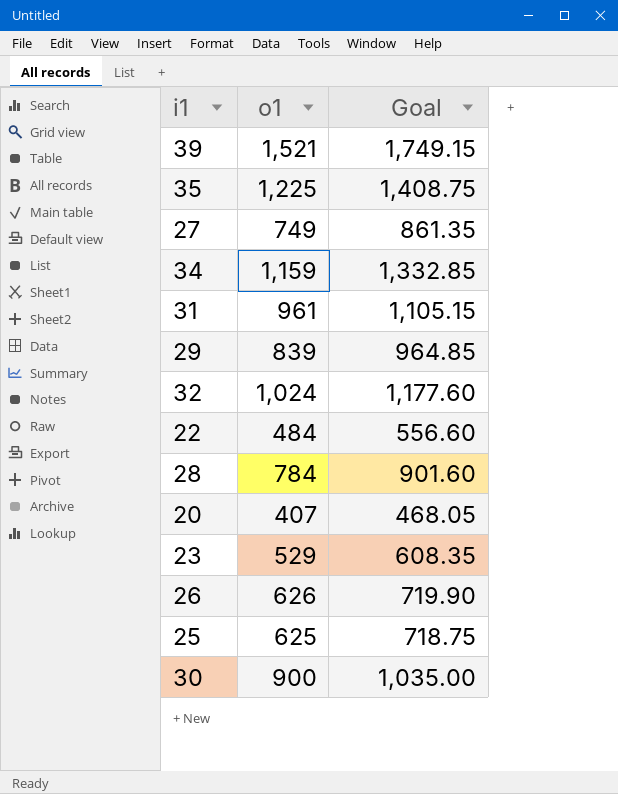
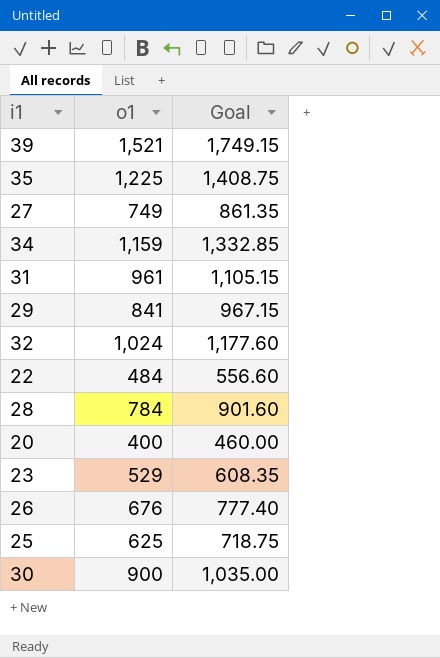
29 | o1: 839 -> 841
29 | Goal: 964.85 -> 967.15
20 | o1: 407 -> 400
20 | Goal: 468.05 -> 460.00
26 | o1: 626 -> 676
26 | Goal: 719.90 -> 777.40

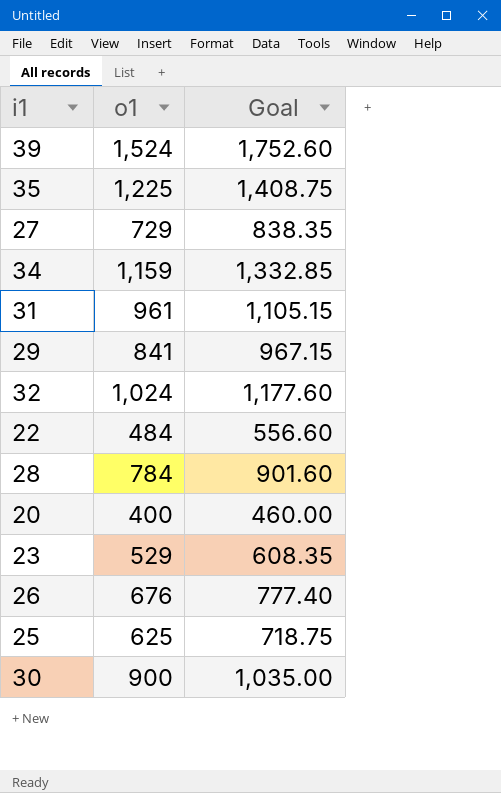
39 | o1: 1,521 -> 1,524
39 | Goal: 1,749.15 -> 1,752.60
27 | o1: 749 -> 729
27 | Goal: 861.35 -> 838.35

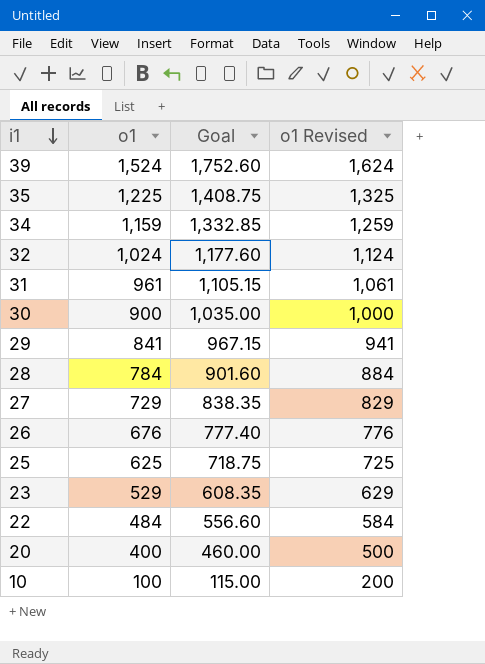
row order: none -> i1 descending
column o1 Revised | formula: none -> [o1] + 100
row 10: none -> 100 | 115.00 | 200

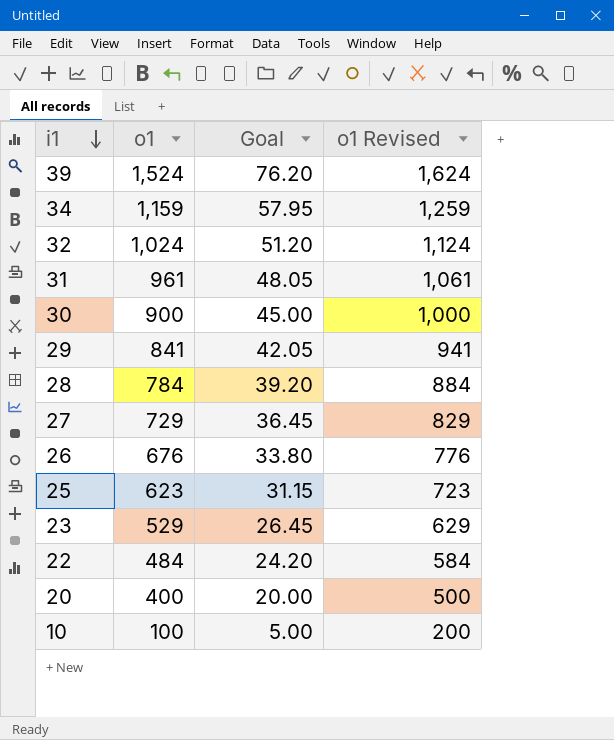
column Goal | formula: [o1] * 1.15 -> [o1] * 0.05
row 35: 1,225 | 1,408.75 | 1,325 -> none
25 | o1: 625 -> 623
25 | o1 Revised: 725 -> 723

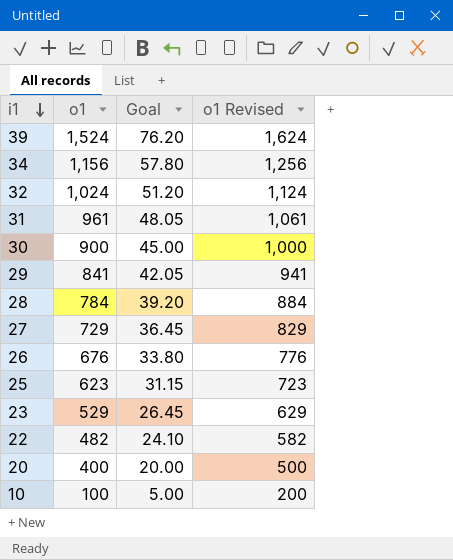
34 | o1: 1,159 -> 1,156
34 | Goal: 57.95 -> 57.80
34 | o1 Revised: 1,259 -> 1,256
22 | o1: 484 -> 482
22 | Goal: 24.20 -> 24.10
22 | o1 Revised: 584 -> 582

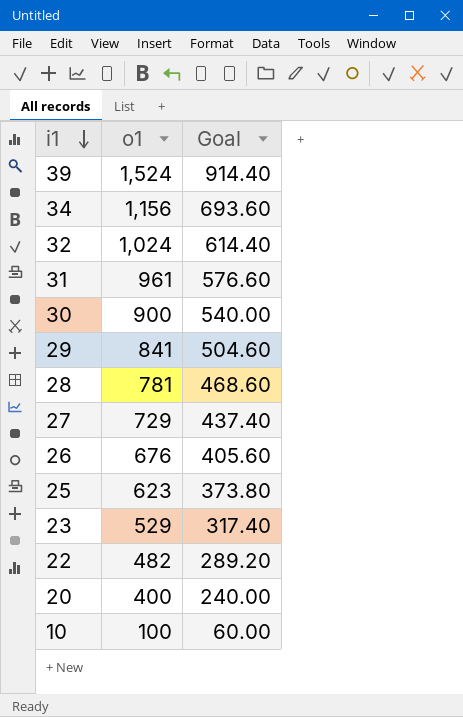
column o1 Revised | formula: [o1] + 100 -> none
column Goal | formula: [o1] * 0.05 -> [o1] * 0.6
28 | o1: 784 -> 781

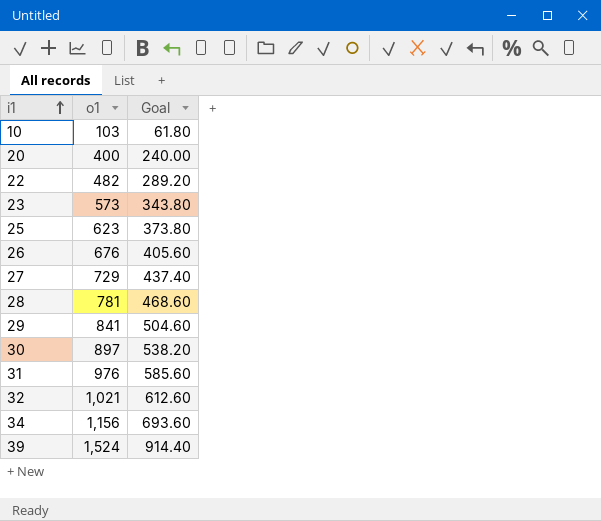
row order: i1 descending -> i1 ascending
10 | o1: 100 -> 103
10 | Goal: 60.00 -> 61.80
23 | o1: 529 -> 573
23 | Goal: 317.40 -> 343.80
30 | o1: 900 -> 897
30 | Goal: 540.00 -> 538.20
31 | o1: 961 -> 976
31 | Goal: 576.60 -> 585.60
32 | o1: 1,024 -> 1,021
32 | Goal: 614.40 -> 612.60

